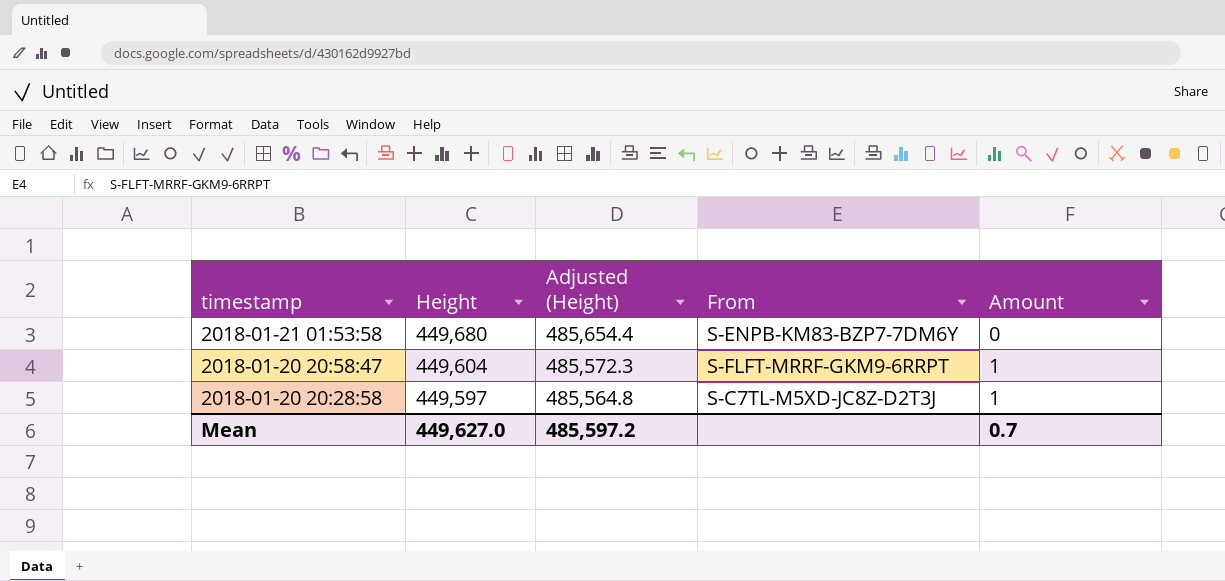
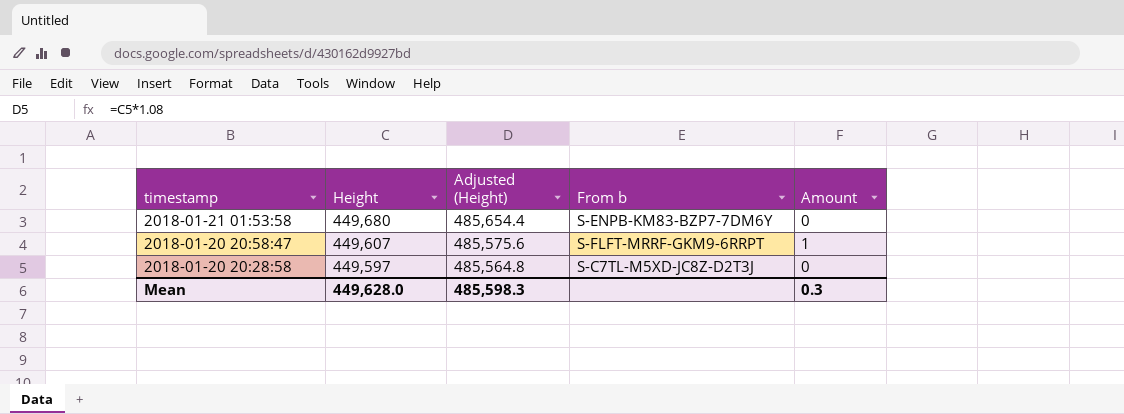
column name: From -> From b
2018-01-20 20:58:47 | Height: 449,604 -> 449,607
2018-01-20 20:58:47 | Adjusted (Height): 485,572.3 -> 485,575.6
2018-01-20 20:28:58 | Amount: 1 -> 0
Mean | Height: 449,627.0 -> 449,628.0
Mean | Adjusted (Height): 485,597.2 -> 485,598.3
Mean | Amount: 0.7 -> 0.3

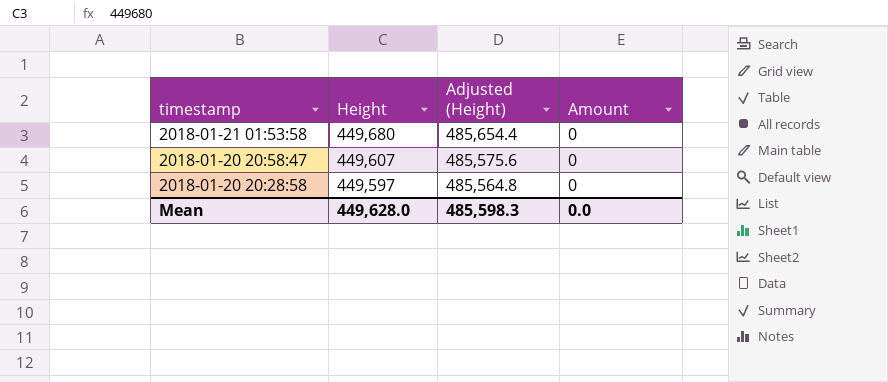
column From b | position: 4 -> none
2018-01-20 20:58:47 | Amount: 1 -> 0
Mean | Amount: 0.3 -> 0.0

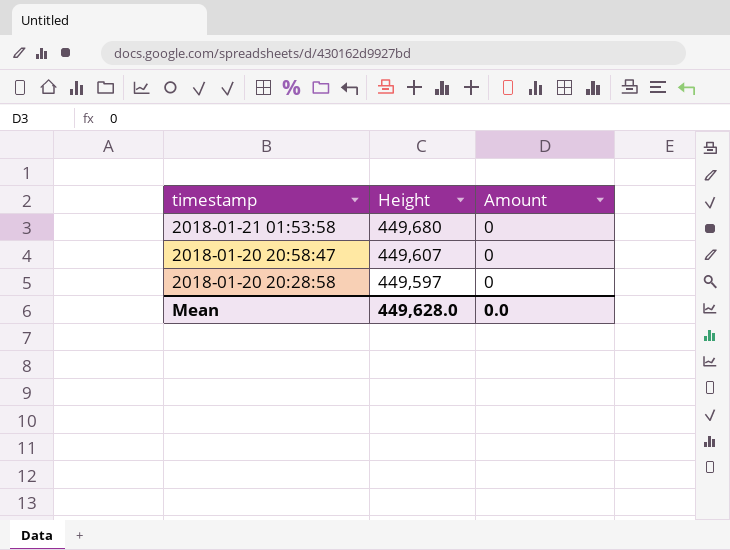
column Adjusted (Height) | formula: [Height] * 1.08 -> none

